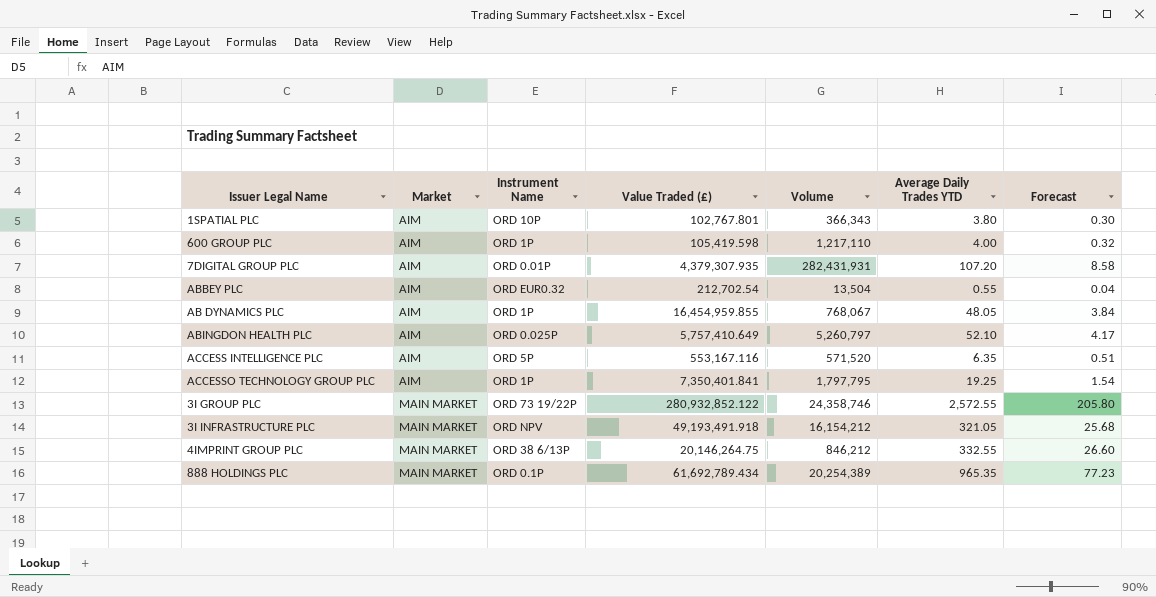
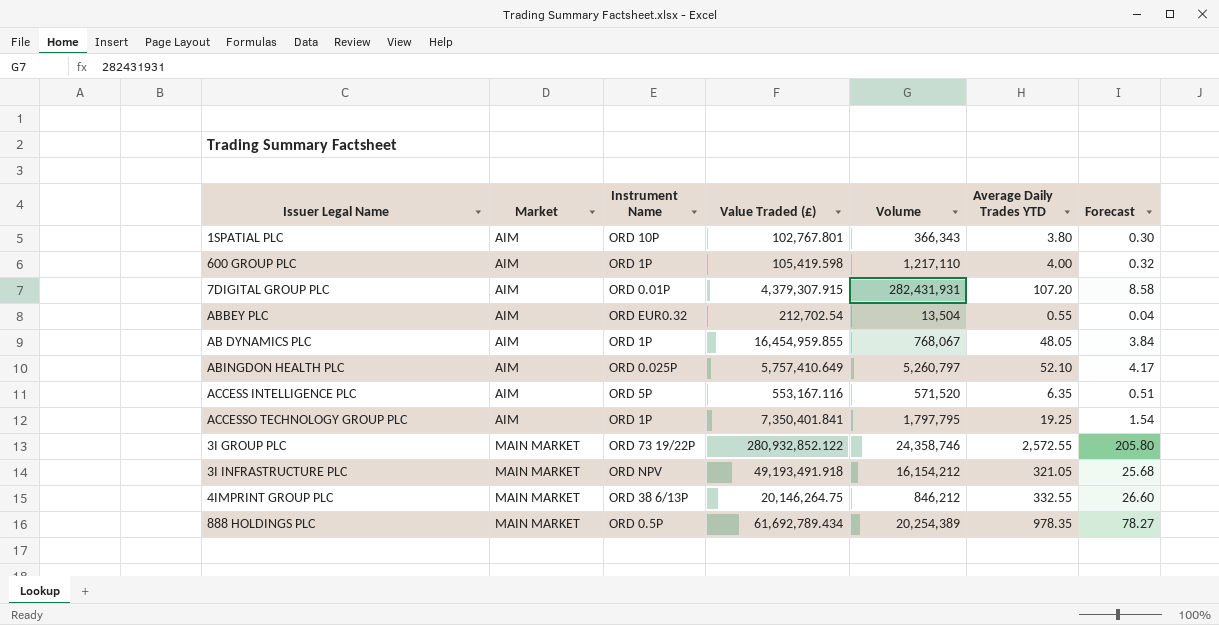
7DIGITAL GROUP PLC | Value Traded (£): 4,379,307.935 -> 4,379,307.915
888 HOLDINGS PLC | Instrument Name: ORD 0.1P -> ORD 0.5P
888 HOLDINGS PLC | Average Daily Trades YTD: 965.35 -> 978.35
888 HOLDINGS PLC | Forecast: 77.23 -> 78.27

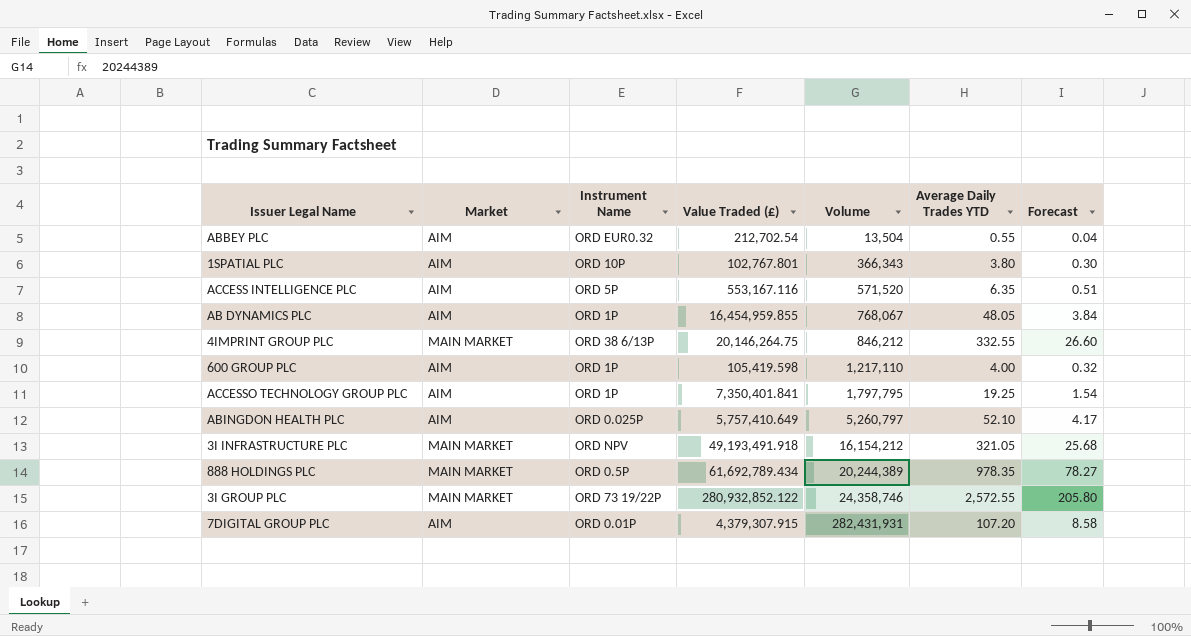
row order: Market ascending -> Volume ascending
888 HOLDINGS PLC | Volume: 20,254,389 -> 20,244,389

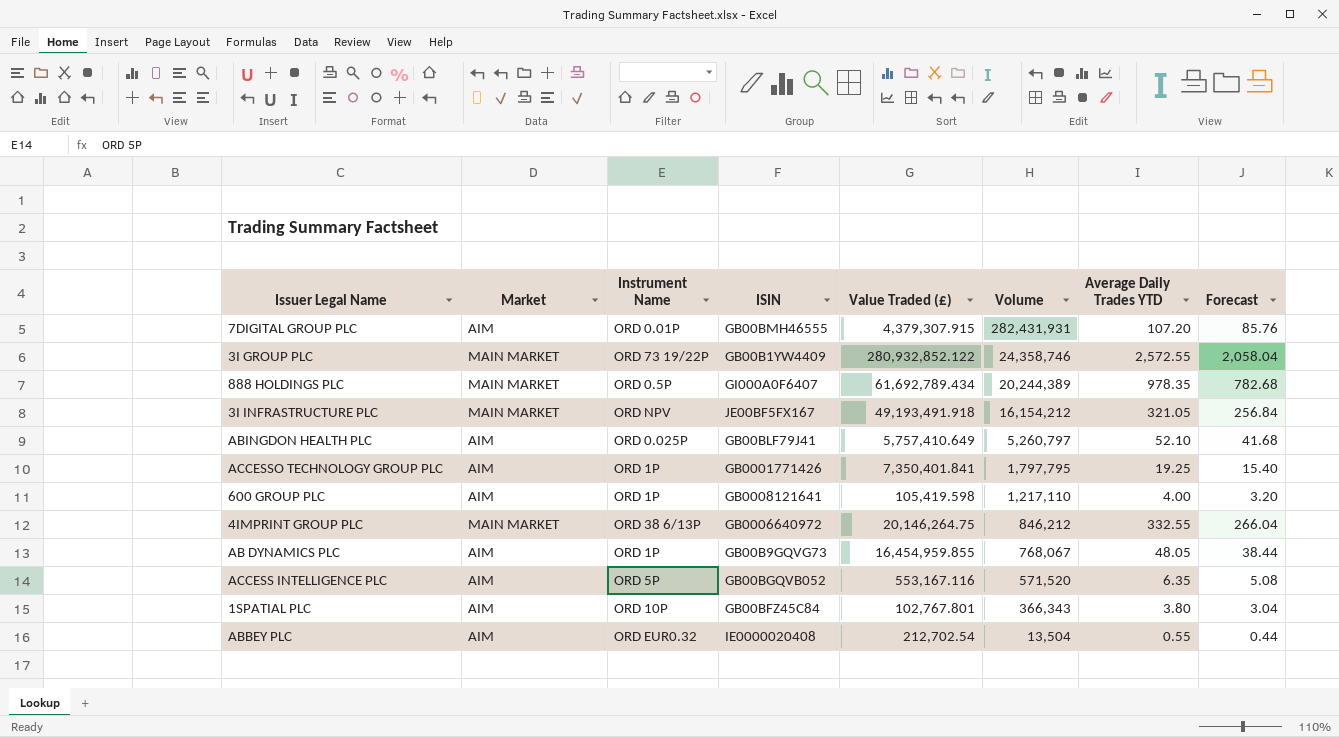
row order: Volume ascending -> Volume descending
column ISIN | position: none -> 4
column Forecast | formula: [Average Daily Trades YTD] * 0.08 -> [Average Daily Trades YTD] * 0.8

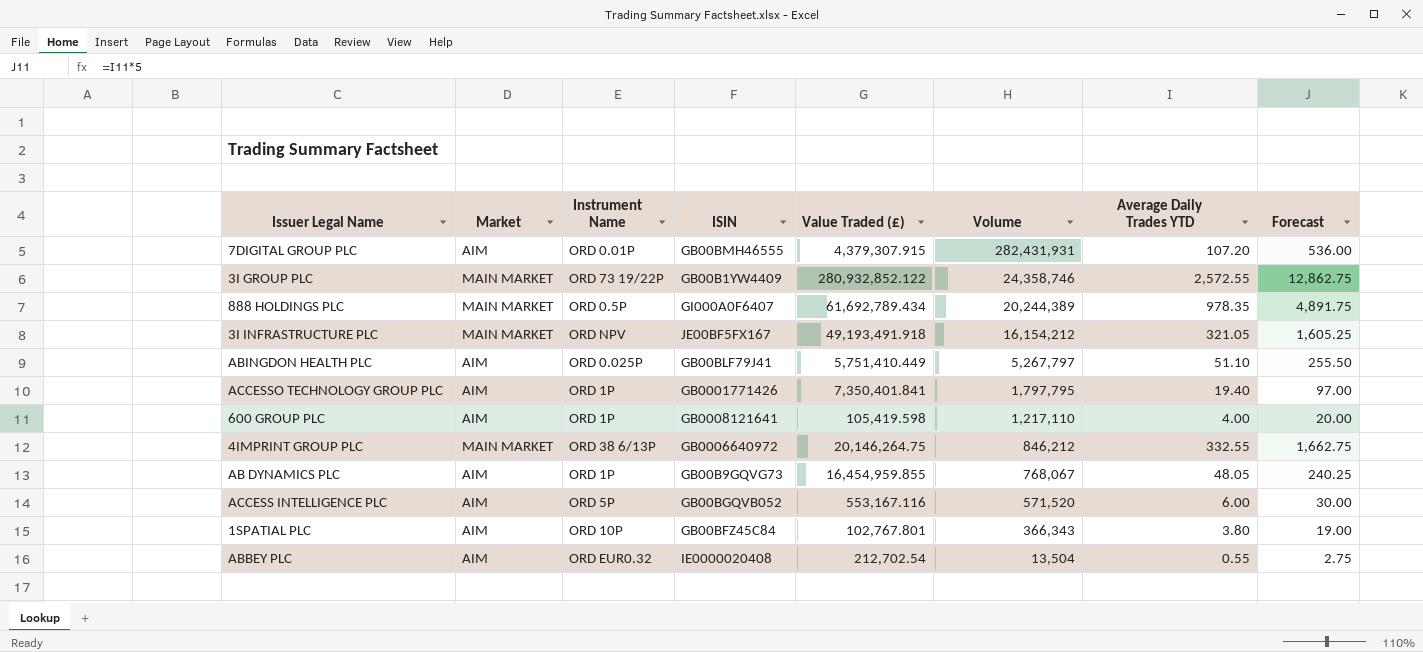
column Forecast | formula: [Average Daily Trades YTD] * 0.8 -> [Average Daily Trades YTD] * 5
ABINGDON HEALTH PLC | Value Traded (£): 5,757,410.649 -> 5,751,410.449
ABINGDON HEALTH PLC | Volume: 5,260,797 -> 5,267,797
ABINGDON HEALTH PLC | Average Daily Trades YTD: 52.10 -> 51.10
ACCESSO TECHNOLOGY GROUP PLC | Average Daily Trades YTD: 19.25 -> 19.40
ACCESS INTELLIGENCE PLC | Average Daily Trades YTD: 6.35 -> 6.00

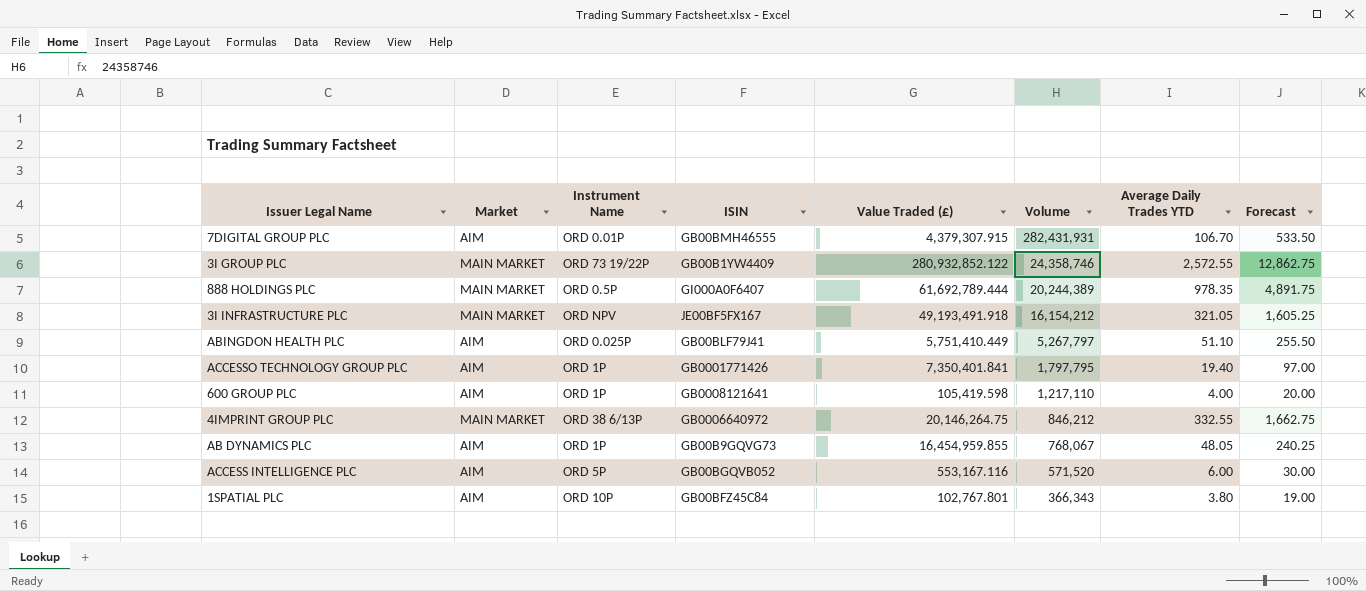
row ABBEY PLC: AIM | ORD EUR0.32 | IE0000020408 | 212,702.54 | 13,504 | 0.55 | 2.75 -> none
7DIGITAL GROUP PLC | Average Daily Trades YTD: 107.20 -> 106.70
7DIGITAL GROUP PLC | Forecast: 536.00 -> 533.50
888 HOLDINGS PLC | Value Traded (£): 61,692,789.434 -> 61,692,789.444

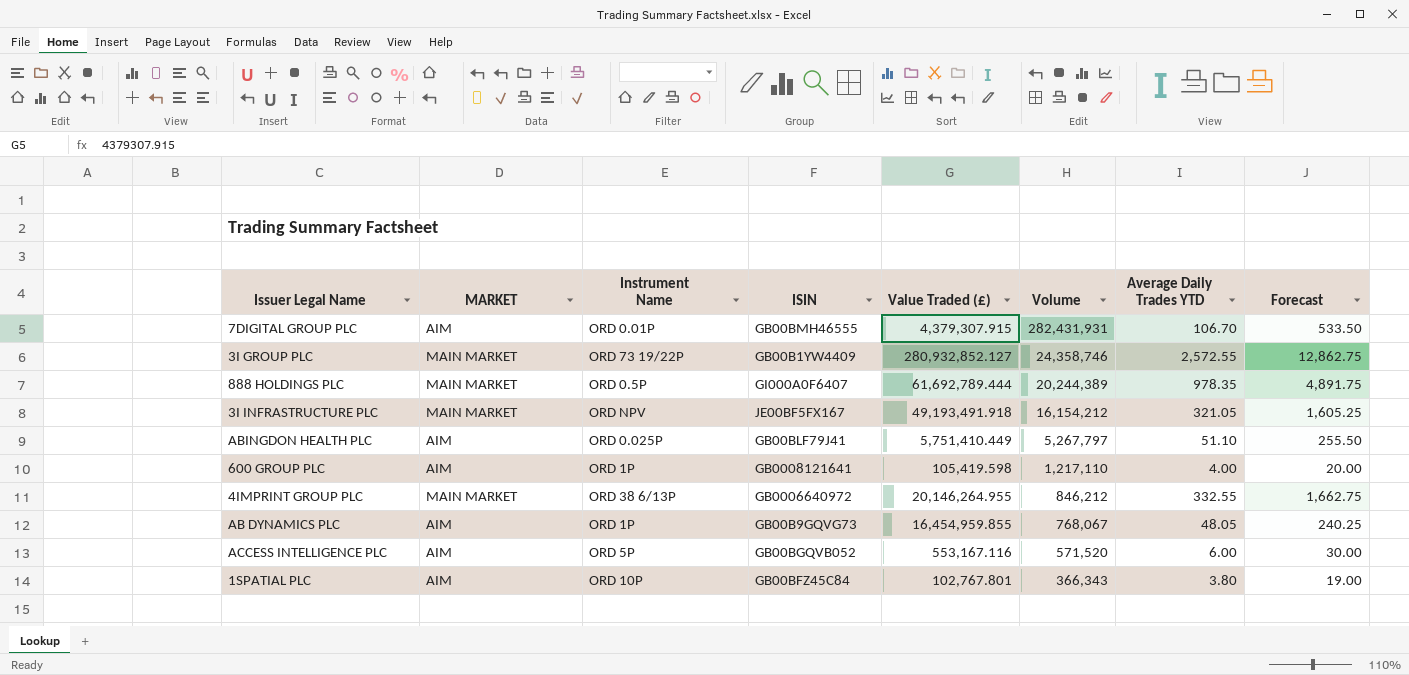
column name: Market -> MARKET
row ACCESSO TECHNOLOGY GROUP PLC: AIM | ORD 1P | GB0001771426 | 7,350,401.841 | 1,797,795 | 19.40 | 97.00 -> none
3I GROUP PLC | Value Traded (£): 280,932,852.122 -> 280,932,852.127
4IMPRINT GROUP PLC | Value Traded (£): 20,146,264.75 -> 20,146,264.955

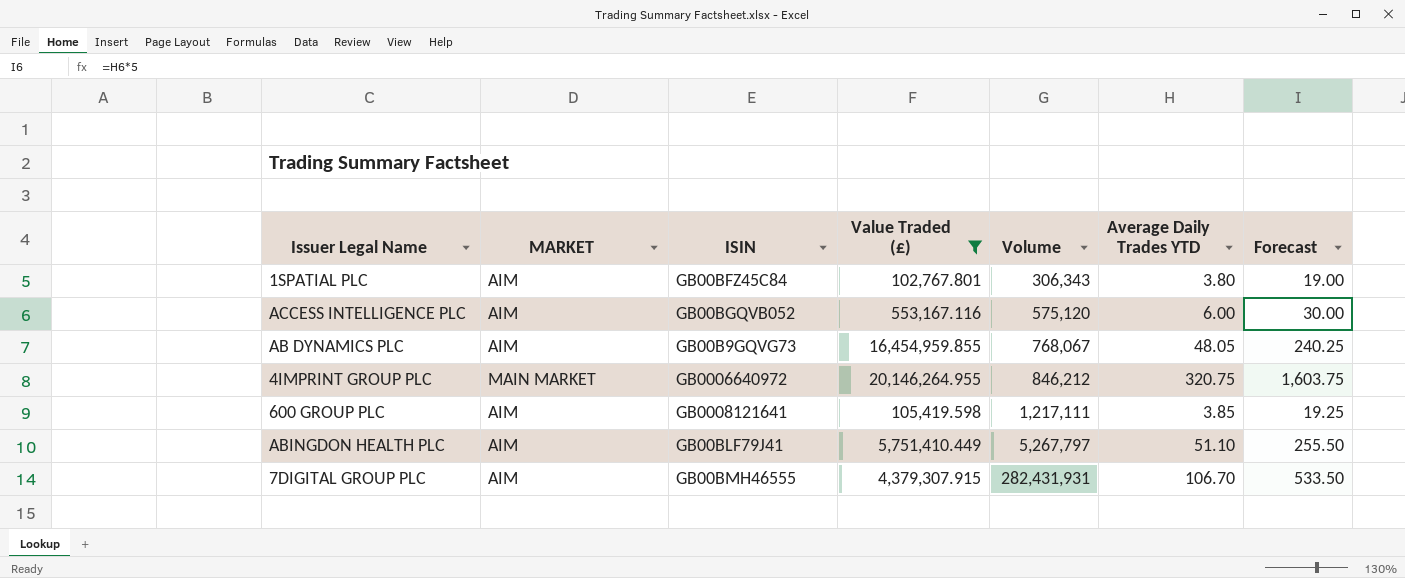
filter: none -> Value Traded (£) <= 20,146,264.955
row order: Volume descending -> Volume ascending
column Instrument Name | position: 3 -> none
1SPATIAL PLC | Volume: 366,343 -> 306,343
ACCESS INTELLIGENCE PLC | Volume: 571,520 -> 575,120
4IMPRINT GROUP PLC | Average Daily Trades YTD: 332.55 -> 320.75
4IMPRINT GROUP PLC | Forecast: 1,662.75 -> 1,603.75
600 GROUP PLC | Volume: 1,217,110 -> 1,217,111
600 GROUP PLC | Average Daily Trades YTD: 4.00 -> 3.85
600 GROUP PLC | Forecast: 20.00 -> 19.25

